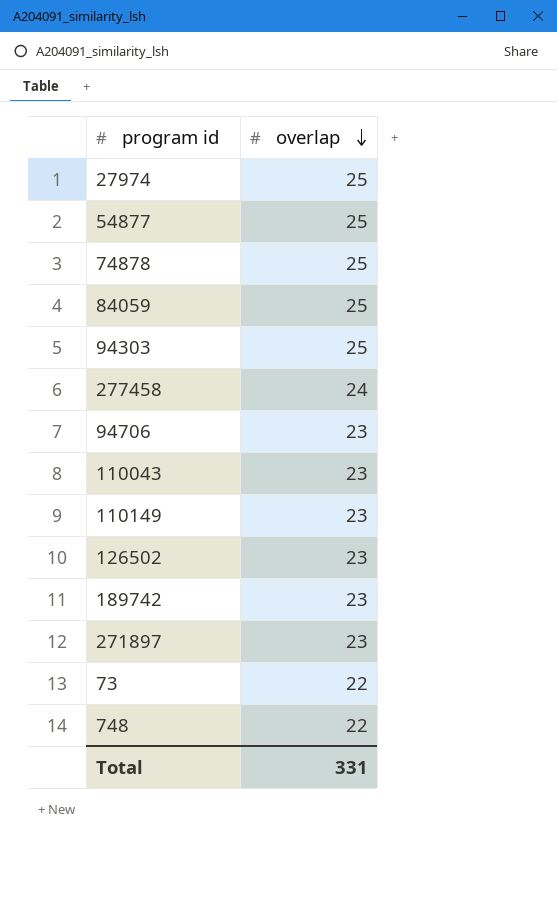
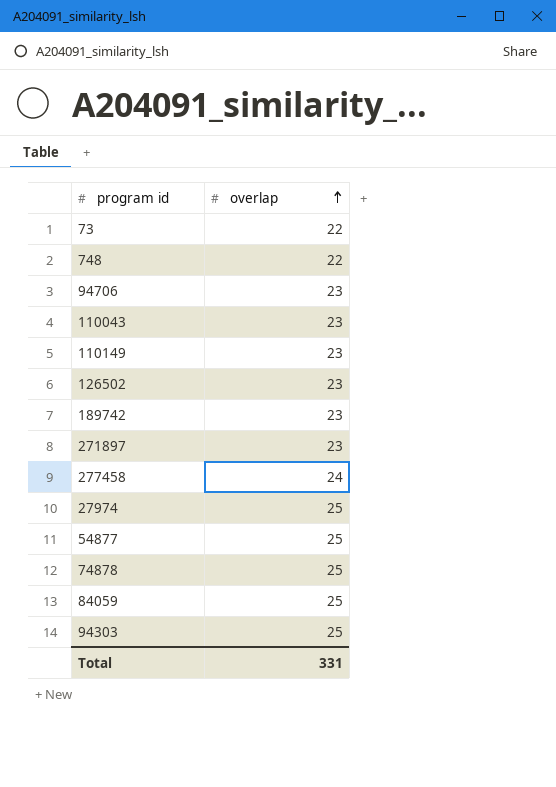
row order: overlap descending -> overlap ascending

